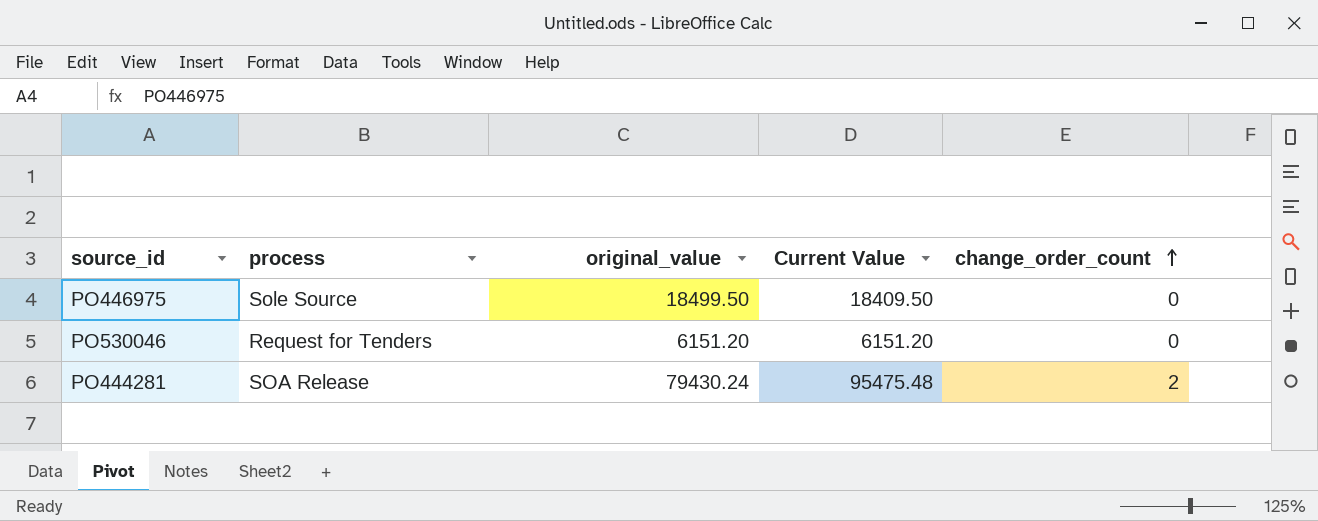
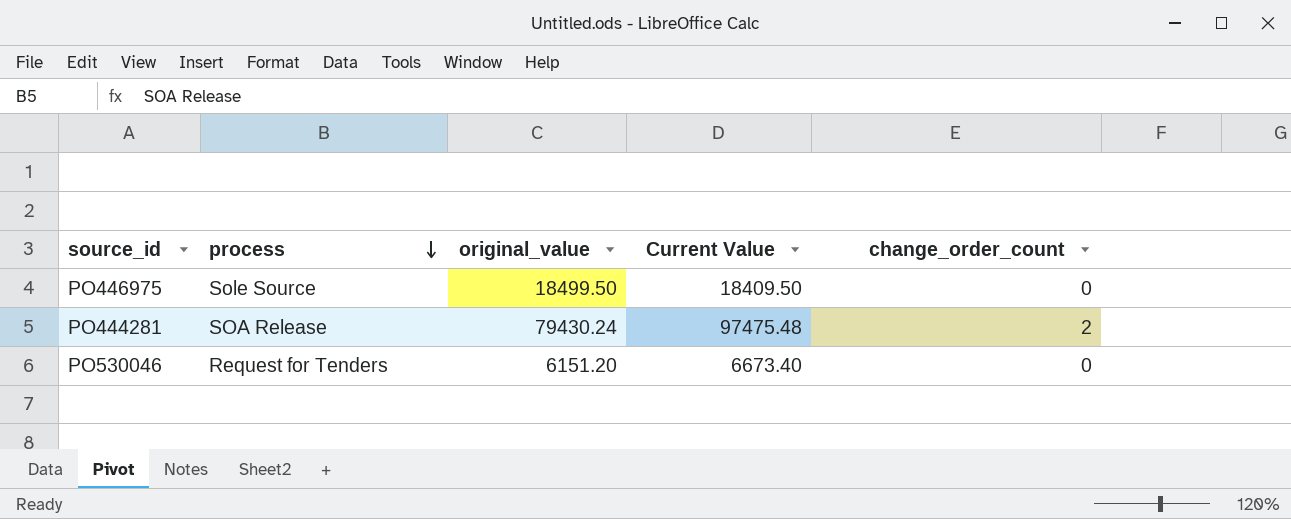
row order: change_order_count ascending -> process descending
PO444281 | Current Value: 95475.48 -> 97475.48
PO530046 | Current Value: 6151.20 -> 6673.40

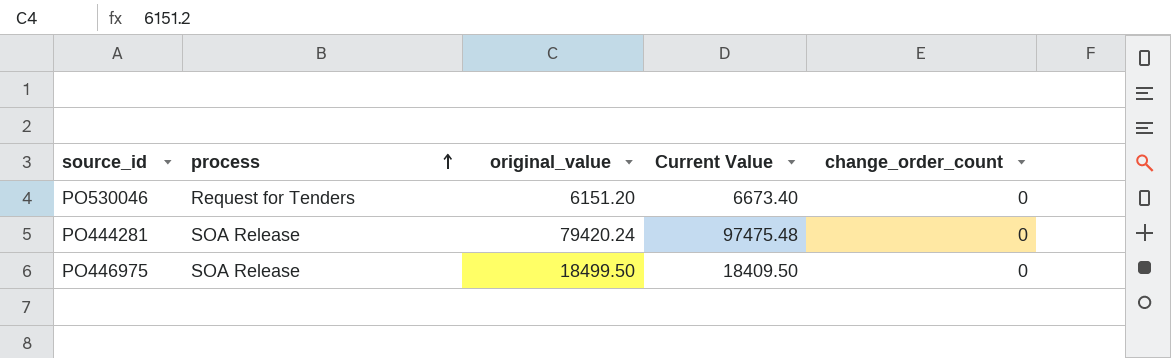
row order: process descending -> process ascending
PO444281 | original_value: 79430.24 -> 79420.24
PO444281 | change_order_count: 2 -> 0
PO446975 | process: Sole Source -> SOA Release

